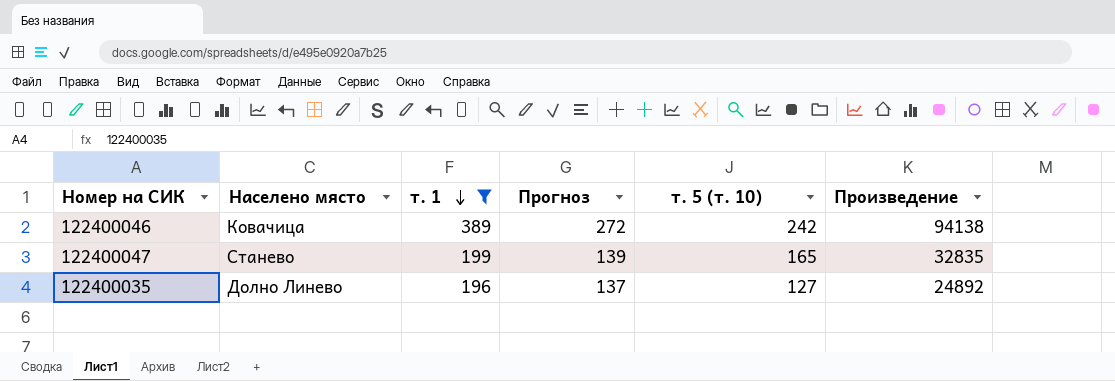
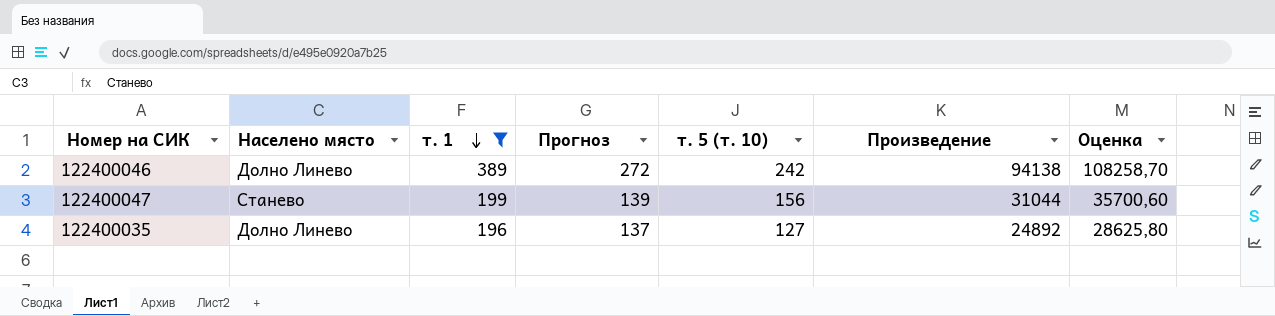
column Оценка | formula: none -> [Произведение] * 1,15
122400046 | Населено място: Ковачица -> Долно Линево
122400047 | т. 5 (т. 10): 165 -> 156
122400047 | Произведение: 32835 -> 31044

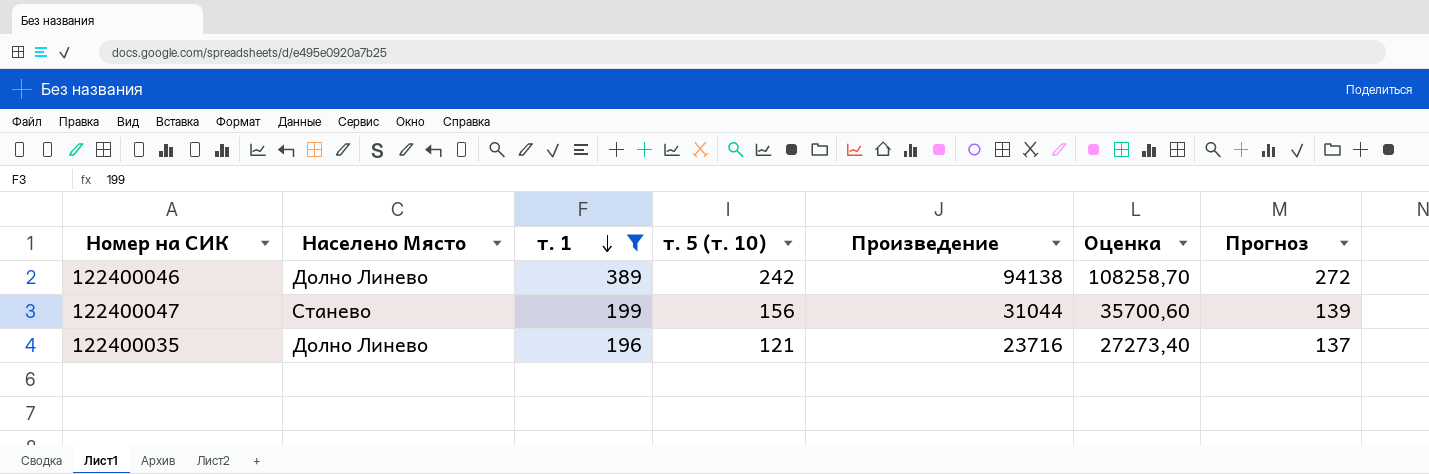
column name: Населено място -> Населено Място
column Прогноз | position: 4 -> 7
122400035 | т. 5 (т. 10): 127 -> 121
122400035 | Произведение: 24892 -> 23716
122400035 | Оценка: 28625,80 -> 27273,40

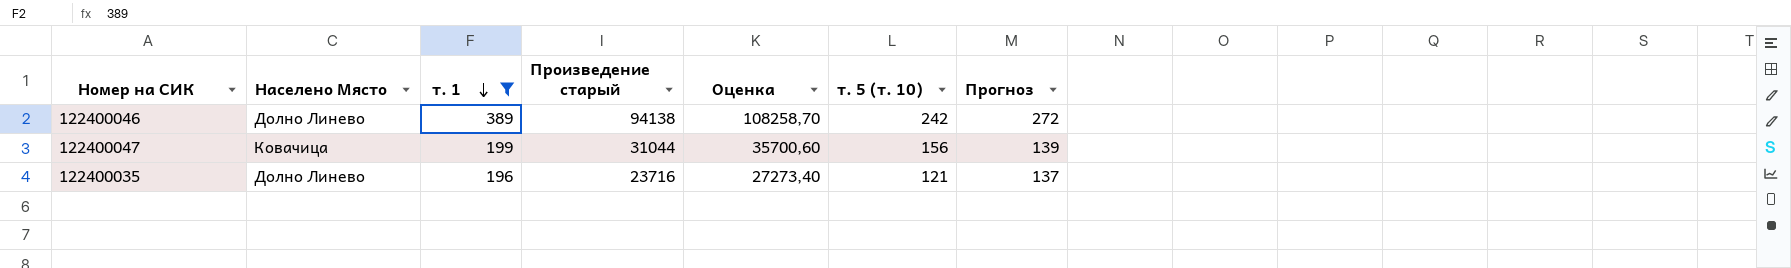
column name: Произведение -> Произведение старый
column т. 5 (т. 10) | position: 4 -> 6
122400047 | Населено Място: Станево -> Ковачица

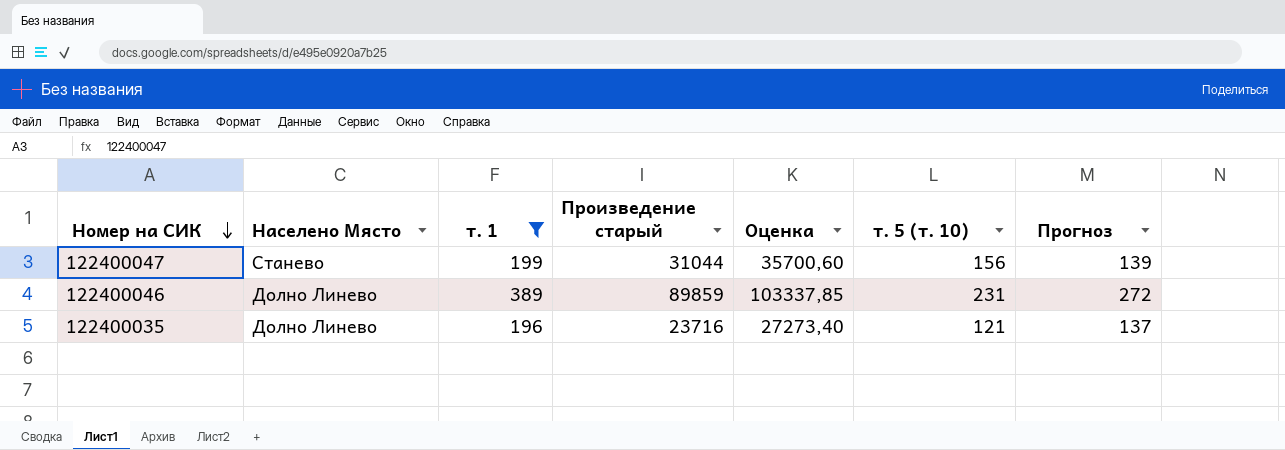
row order: т. 1 descending -> Номер на СИК descending
122400047 | Населено Място: Ковачица -> Станево
122400046 | Произведение старый: 94138 -> 89859
122400046 | Оценка: 108258,70 -> 103337,85
122400046 | т. 5 (т. 10): 242 -> 231

